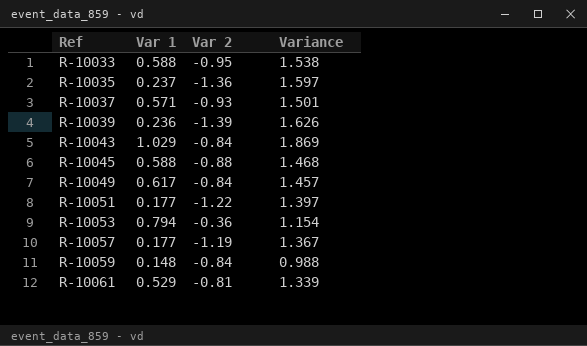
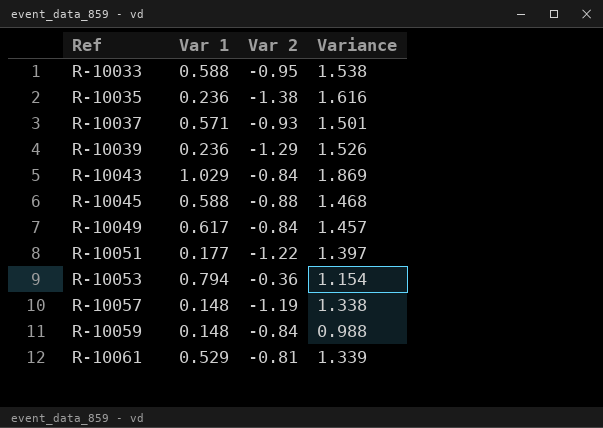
R-10035 | Var 1: 0.237 -> 0.236
R-10035 | Var 2: -1.36 -> -1.38
R-10035 | Variance: 1.597 -> 1.616
R-10039 | Var 2: -1.39 -> -1.29
R-10039 | Variance: 1.626 -> 1.526
R-10057 | Var 1: 0.177 -> 0.148
R-10057 | Variance: 1.367 -> 1.338

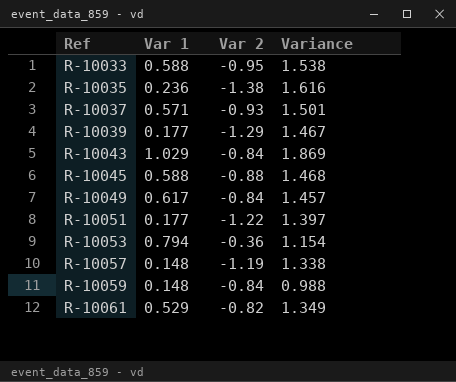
R-10039 | Var 1: 0.236 -> 0.177
R-10039 | Variance: 1.526 -> 1.467
R-10061 | Var 2: -0.81 -> -0.82
R-10061 | Variance: 1.339 -> 1.349

